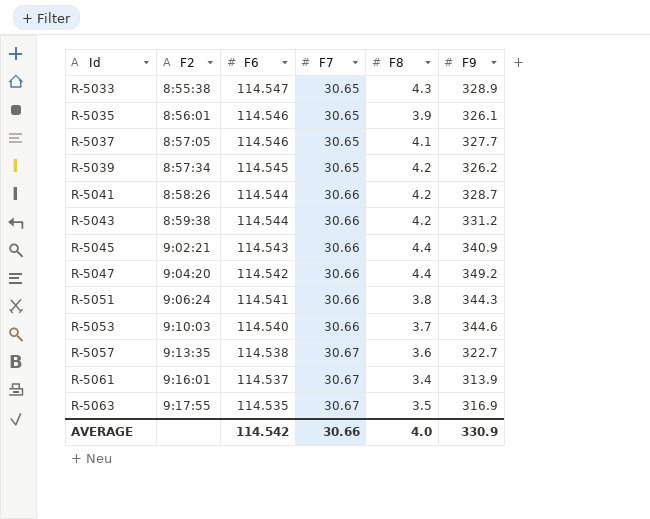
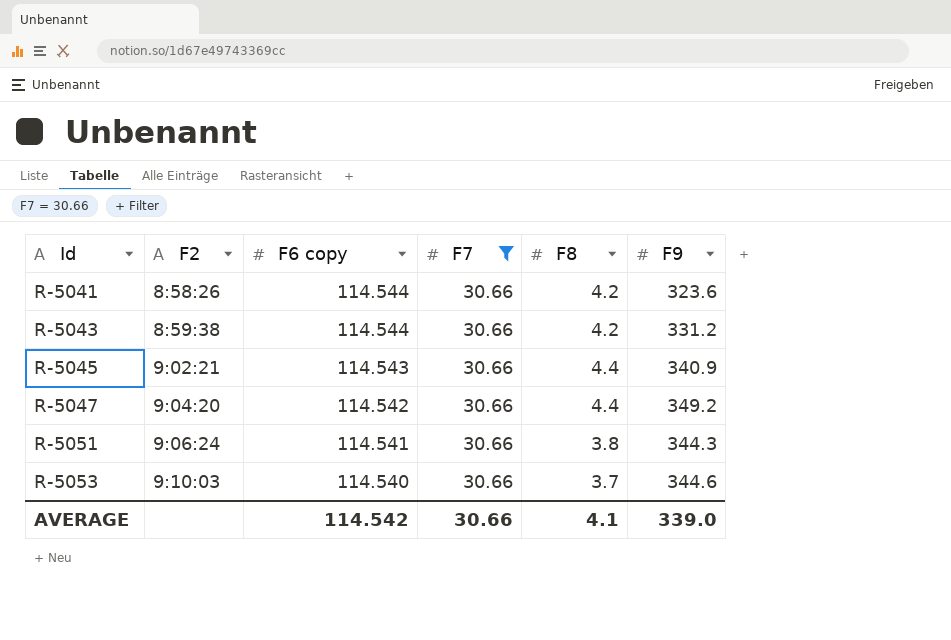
filter: none -> F7 = 30.66
column name: F6 -> F6 copy
R-5041 | F9: 328.7 -> 323.6
AVERAGE | F8: 4.0 -> 4.1
AVERAGE | F9: 330.9 -> 339.0

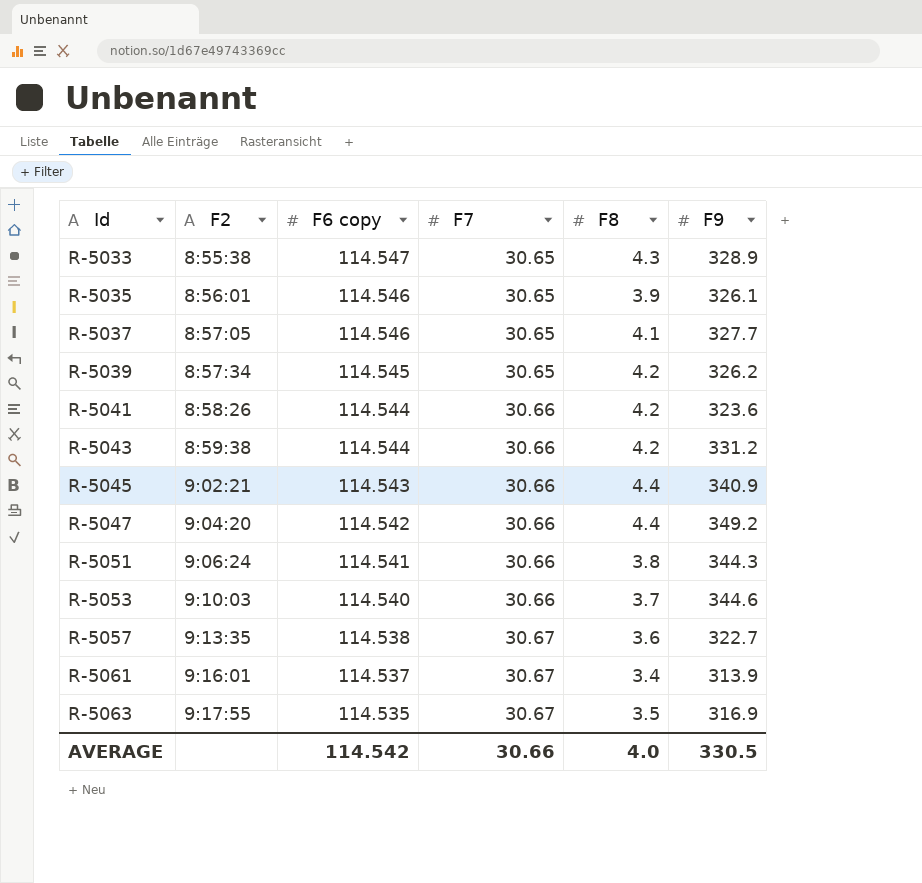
filter: F7 = 30.66 -> none
AVERAGE | F8: 4.1 -> 4.0
AVERAGE | F9: 339.0 -> 330.5

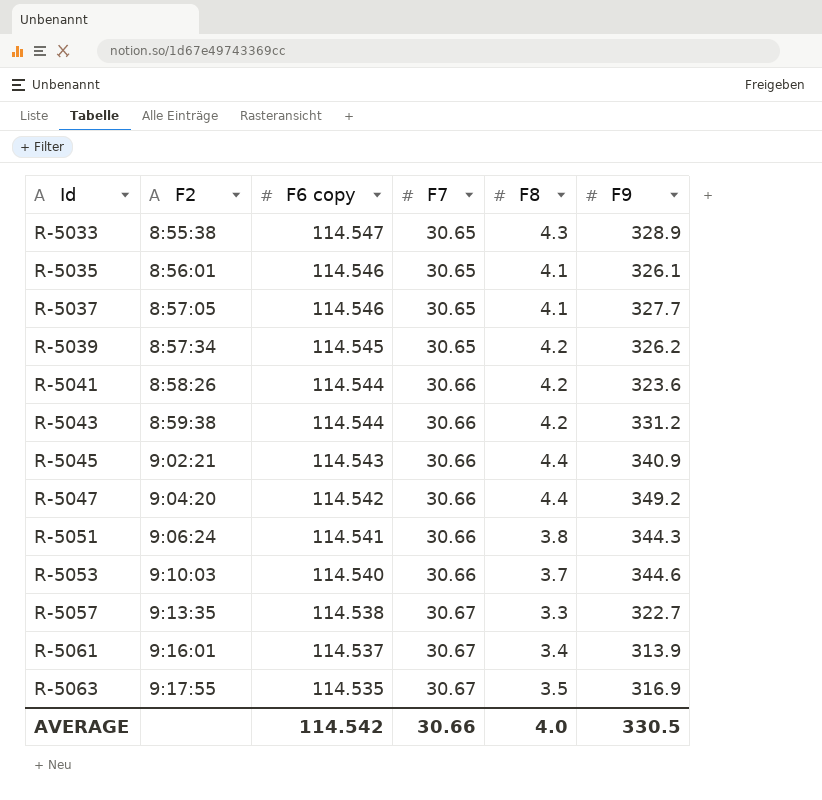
R-5035 | F8: 3.9 -> 4.1
R-5057 | F8: 3.6 -> 3.3

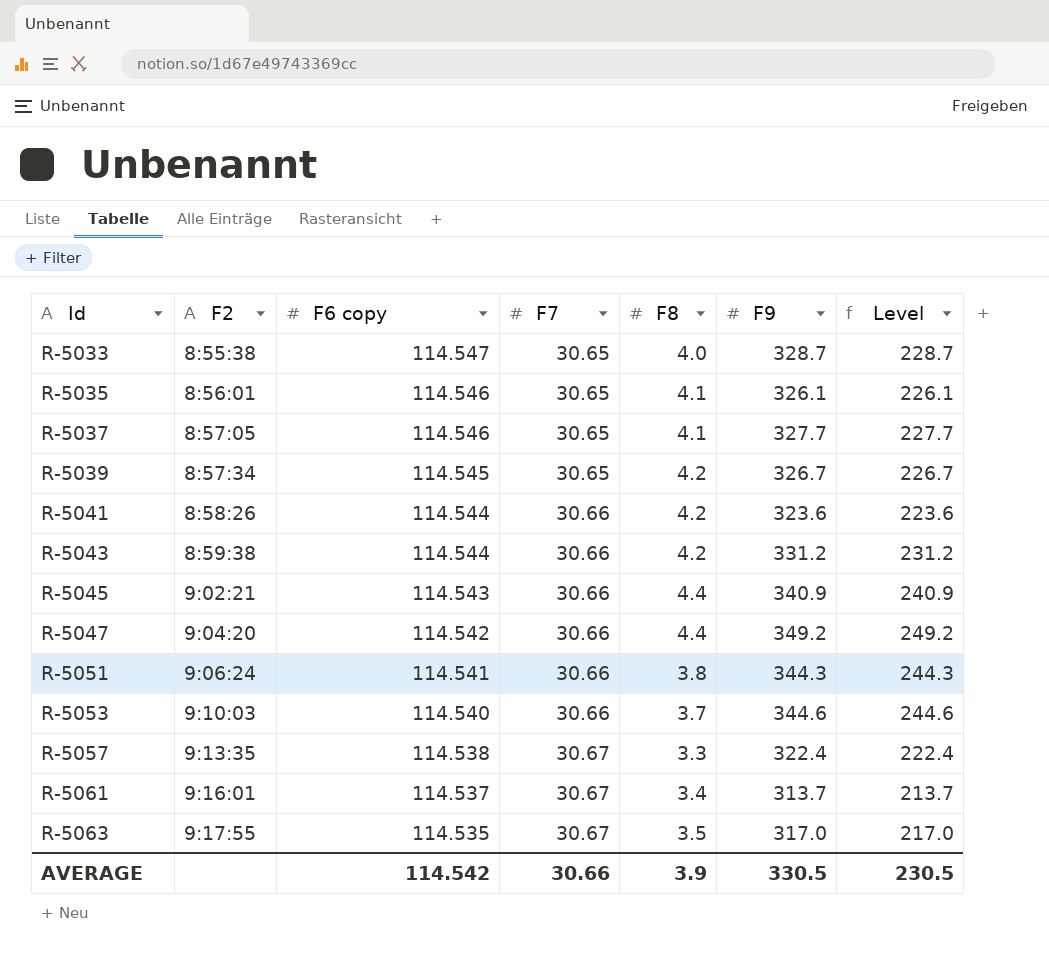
column Level | formula: none -> [F9] - 100
R-5033 | F8: 4.3 -> 4.0
R-5033 | F9: 328.9 -> 328.7
R-5039 | F9: 326.2 -> 326.7
R-5057 | F9: 322.7 -> 322.4
R-5061 | F9: 313.9 -> 313.7
R-5063 | F9: 316.9 -> 317.0
AVERAGE | F8: 4.0 -> 3.9

